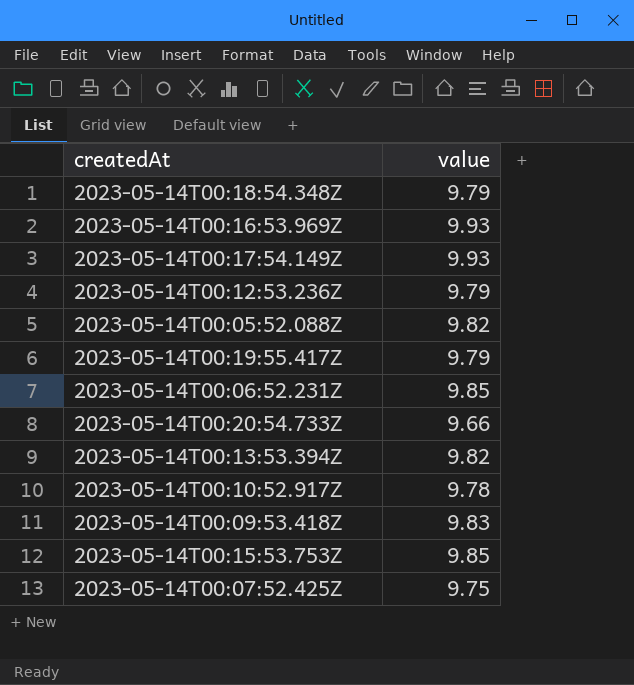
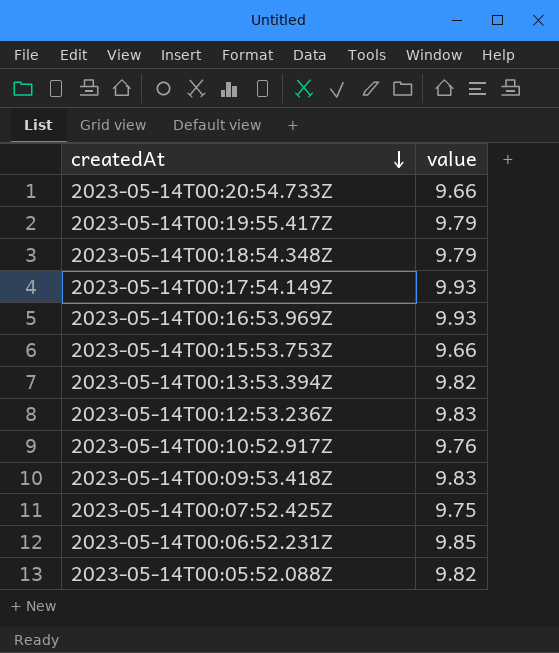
row order: none -> createdAt descending
2023-05-14T00:15:53.753Z | value: 9.85 -> 9.66
2023-05-14T00:12:53.236Z | value: 9.79 -> 9.83
2023-05-14T00:10:52.917Z | value: 9.78 -> 9.76

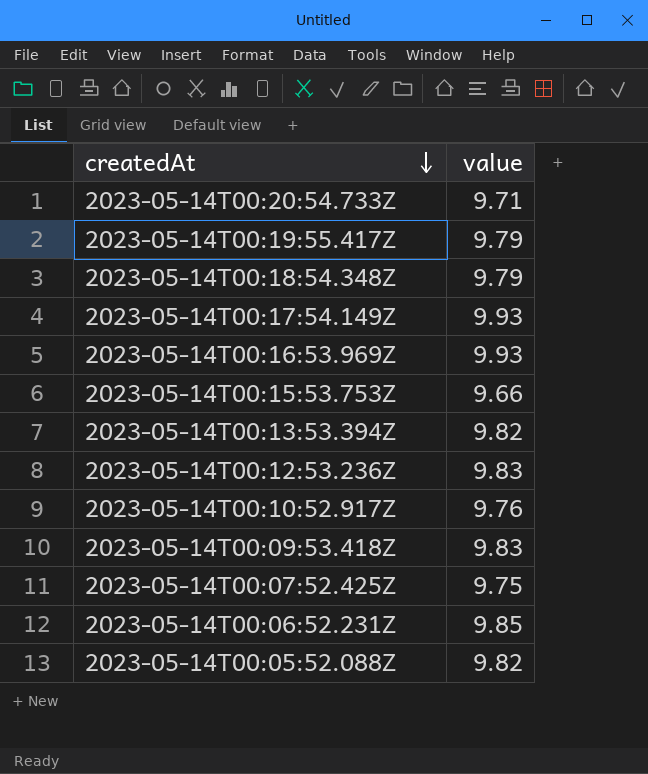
2023-05-14T00:20:54.733Z | value: 9.66 -> 9.71

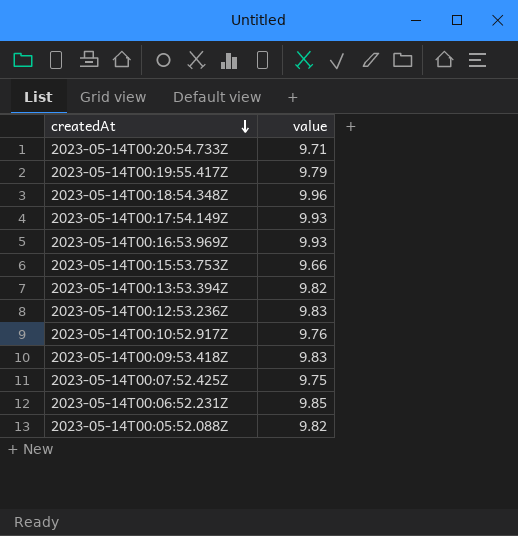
2023-05-14T00:18:54.348Z | value: 9.79 -> 9.96

